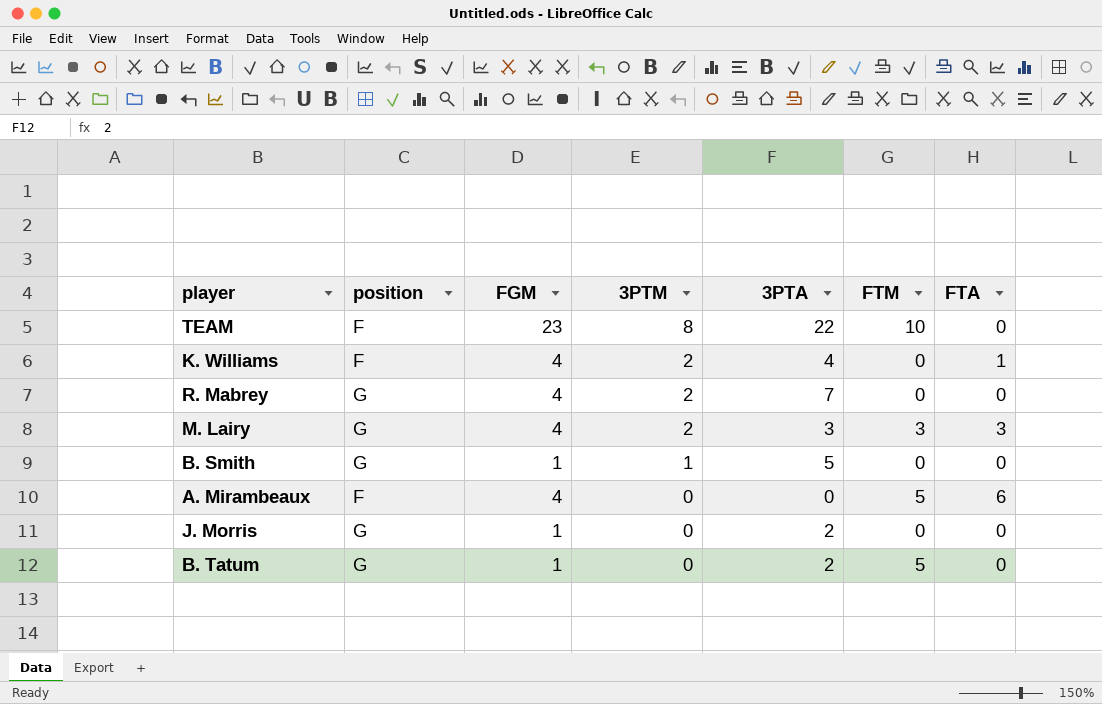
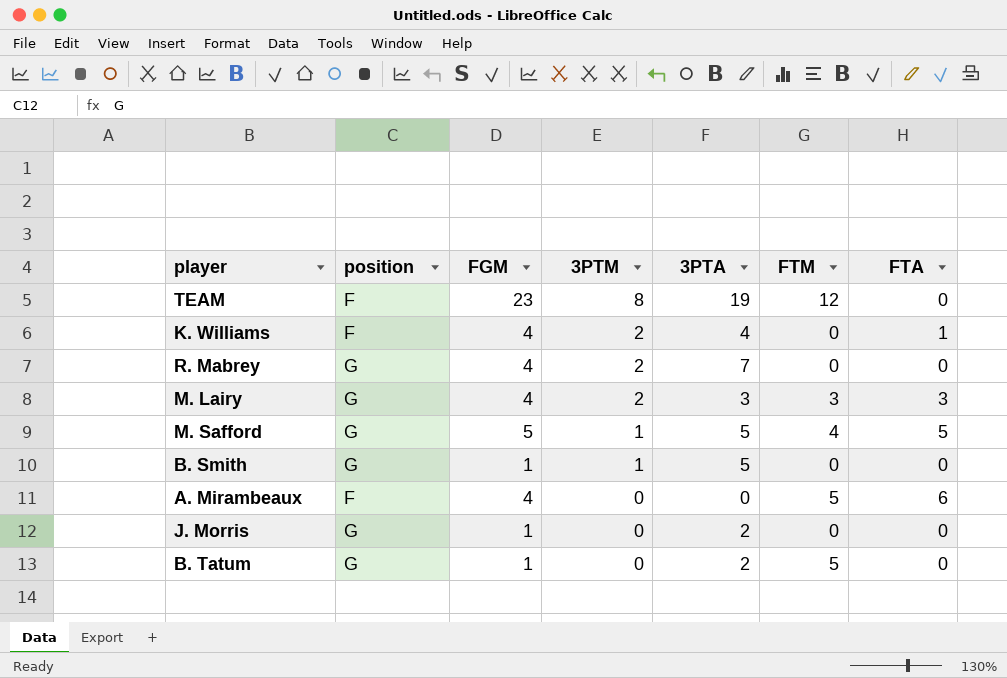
TEAM | 3PTA: 22 -> 19
TEAM | FTM: 10 -> 12
row M. Safford: none -> G | 5 | 1 | 5 | 4 | 5

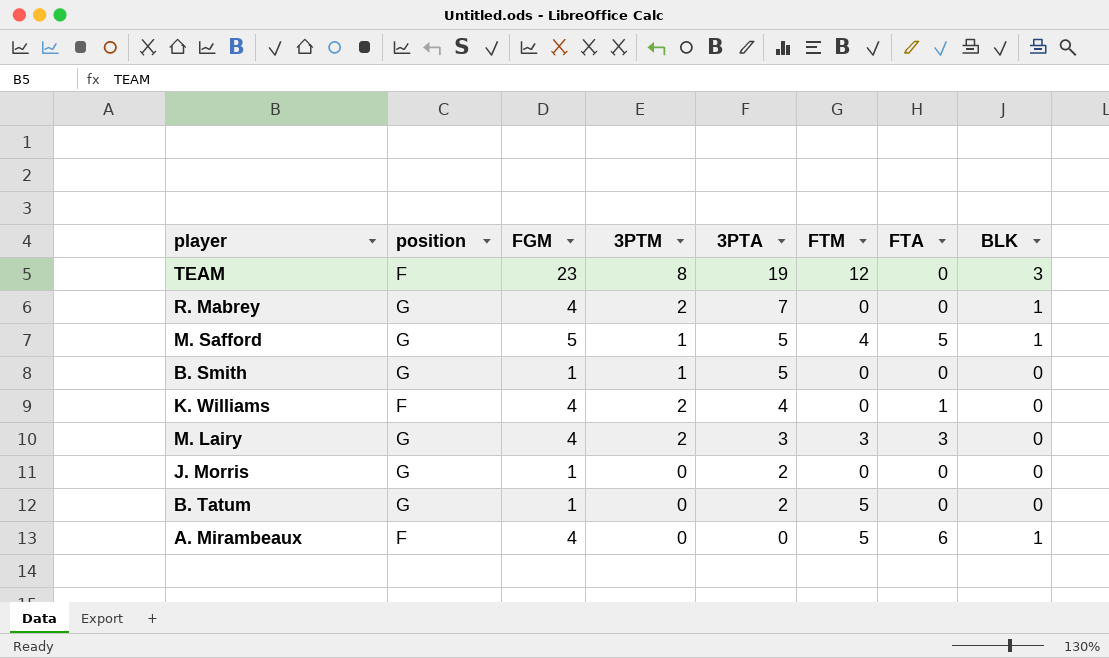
row order: 3PTM descending -> 3PTA descending
column BLK | position: none -> 8

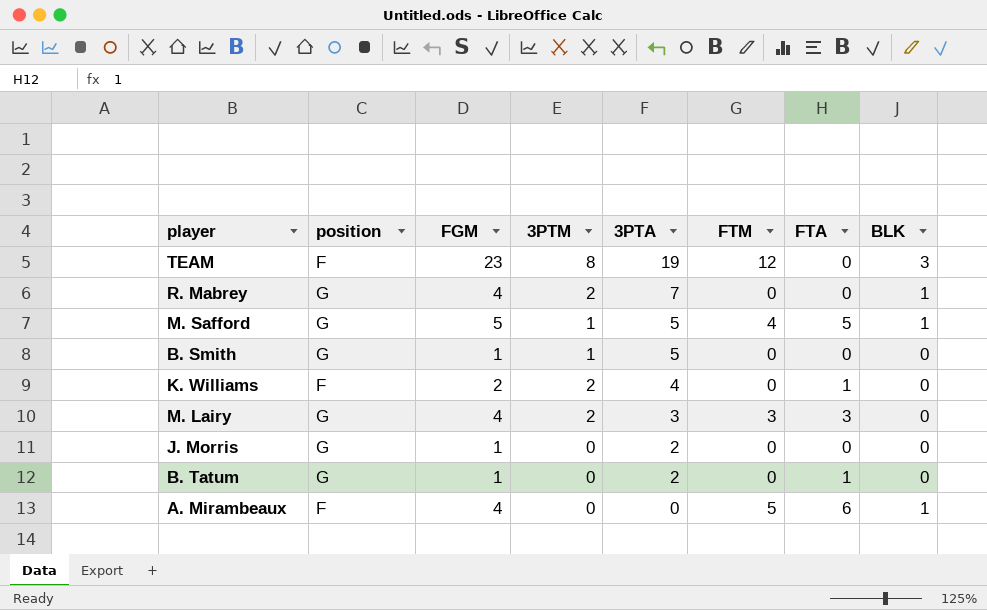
K. Williams | FGM: 4 -> 2
B. Tatum | FTM: 5 -> 0
B. Tatum | FTA: 0 -> 1

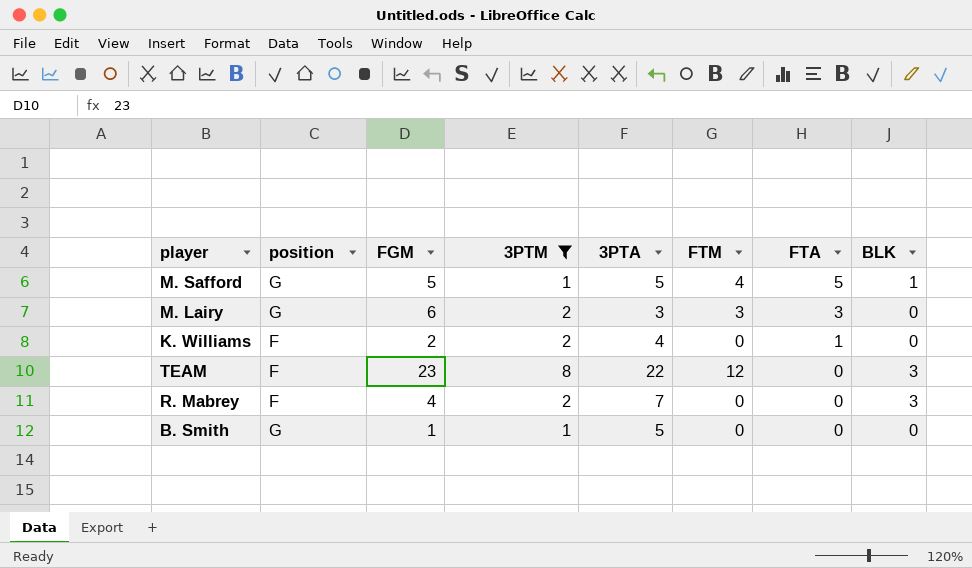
filter: none -> 3PTM != 0
row order: 3PTA descending -> FTA descending
M. Lairy | FGM: 4 -> 6
TEAM | 3PTA: 19 -> 22
R. Mabrey | position: G -> F
R. Mabrey | BLK: 1 -> 3

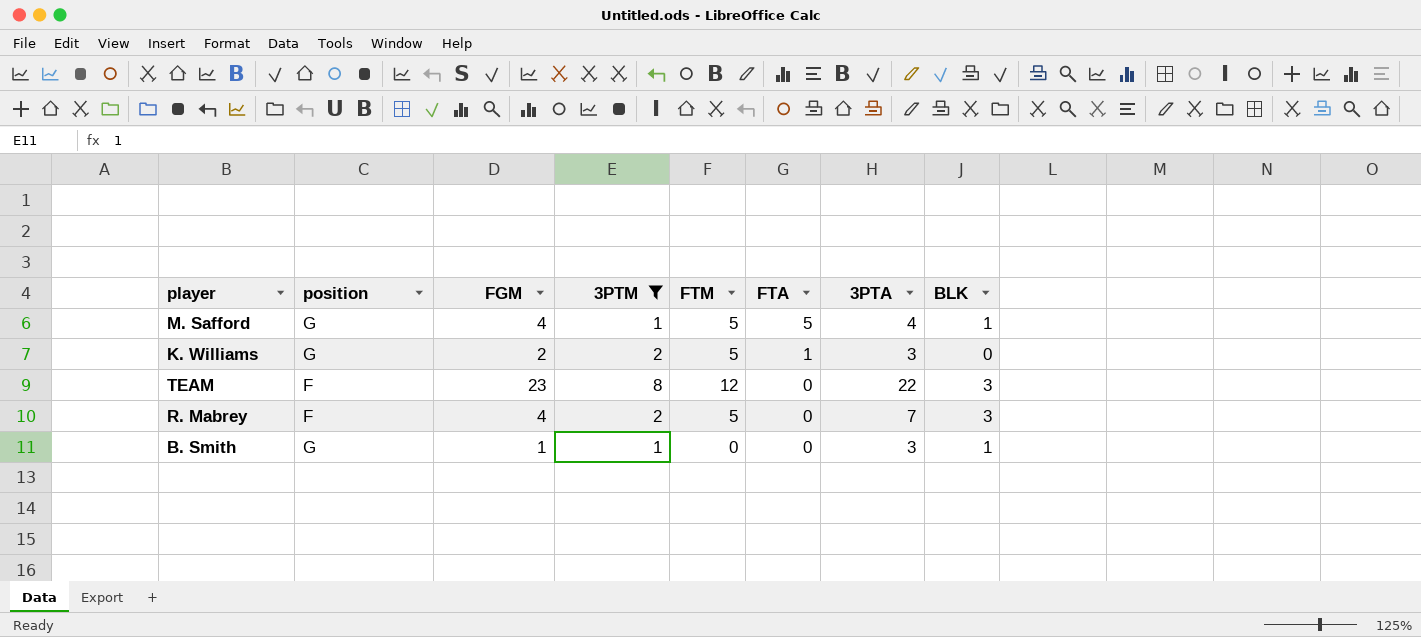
column 3PTA | position: 5 -> 7
row M. Lairy: G | 6 | 2 | 3 | 3 | 3 | 0 -> none
M. Safford | FGM: 5 -> 4
M. Safford | FTM: 4 -> 5
M. Safford | 3PTA: 5 -> 4
K. Williams | position: F -> G
K. Williams | FTM: 0 -> 5
K. Williams | 3PTA: 4 -> 3
R. Mabrey | FTM: 0 -> 5
B. Smith | 3PTA: 5 -> 3
B. Smith | BLK: 0 -> 1

